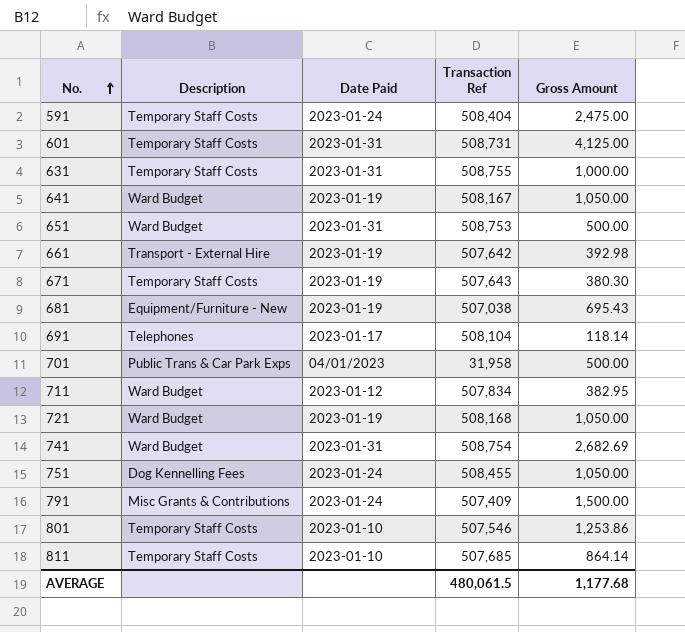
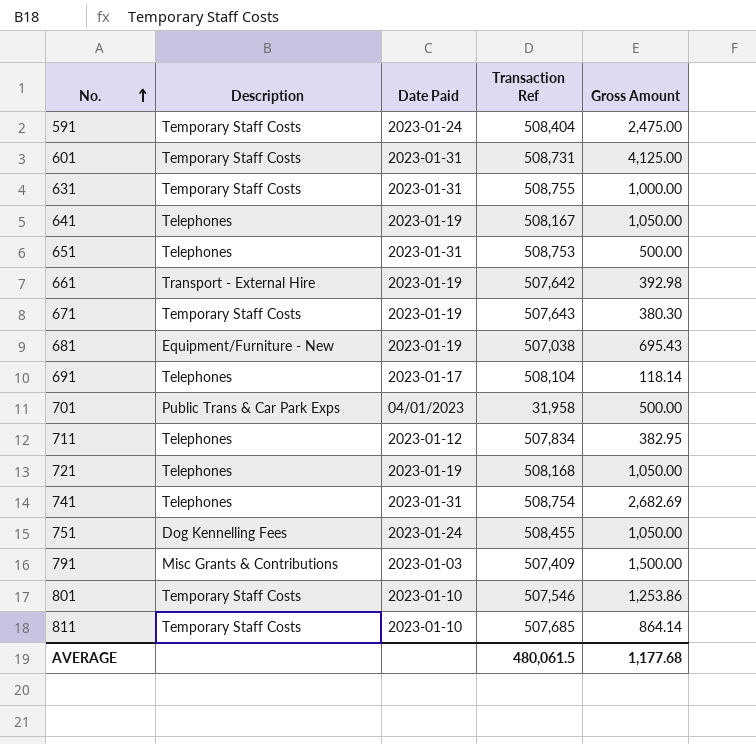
641 | Description: Ward Budget -> Telephones
651 | Description: Ward Budget -> Telephones
711 | Description: Ward Budget -> Telephones
721 | Description: Ward Budget -> Telephones
741 | Description: Ward Budget -> Telephones
791 | Date Paid: 2023-01-24 -> 2023-01-03

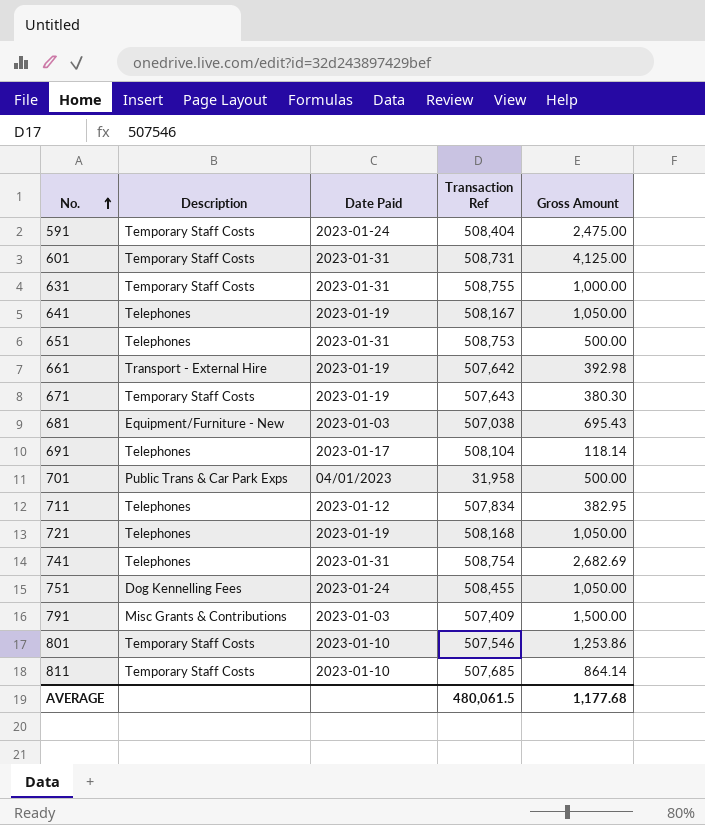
681 | Date Paid: 2023-01-19 -> 2023-01-03

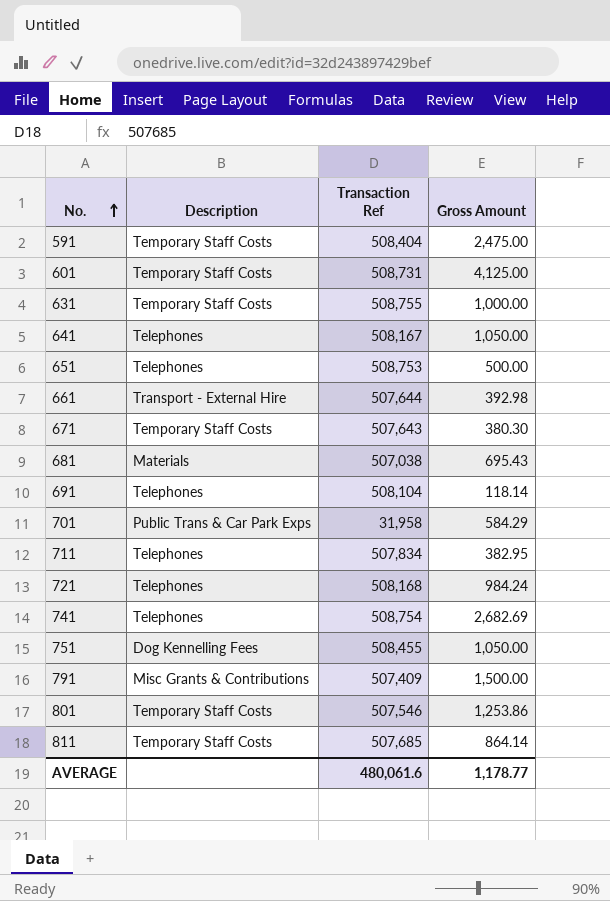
column Date Paid | position: 3 -> none
661 | Transaction Ref: 507,642 -> 507,644
681 | Description: Equipment/Furniture - New -> Materials
701 | Gross Amount: 500.00 -> 584.29
721 | Gross Amount: 1,050.00 -> 984.24
AVERAGE | Transaction Ref: 480,061.5 -> 480,061.6
AVERAGE | Gross Amount: 1,177.68 -> 1,178.77

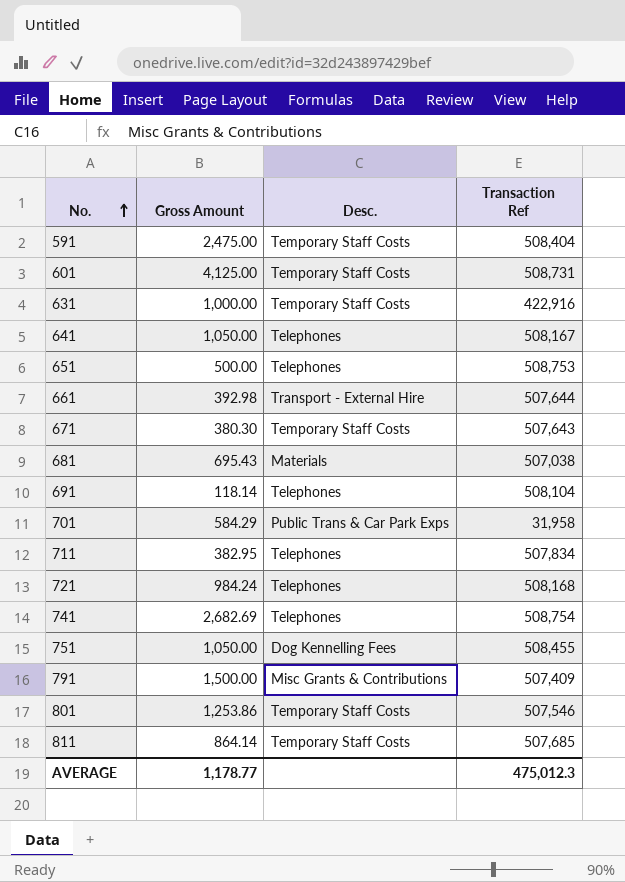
column Gross Amount | position: 4 -> 2
column name: Description -> Desc.
631 | Transaction Ref: 508,755 -> 422,916
AVERAGE | Transaction Ref: 480,061.6 -> 475,012.3

